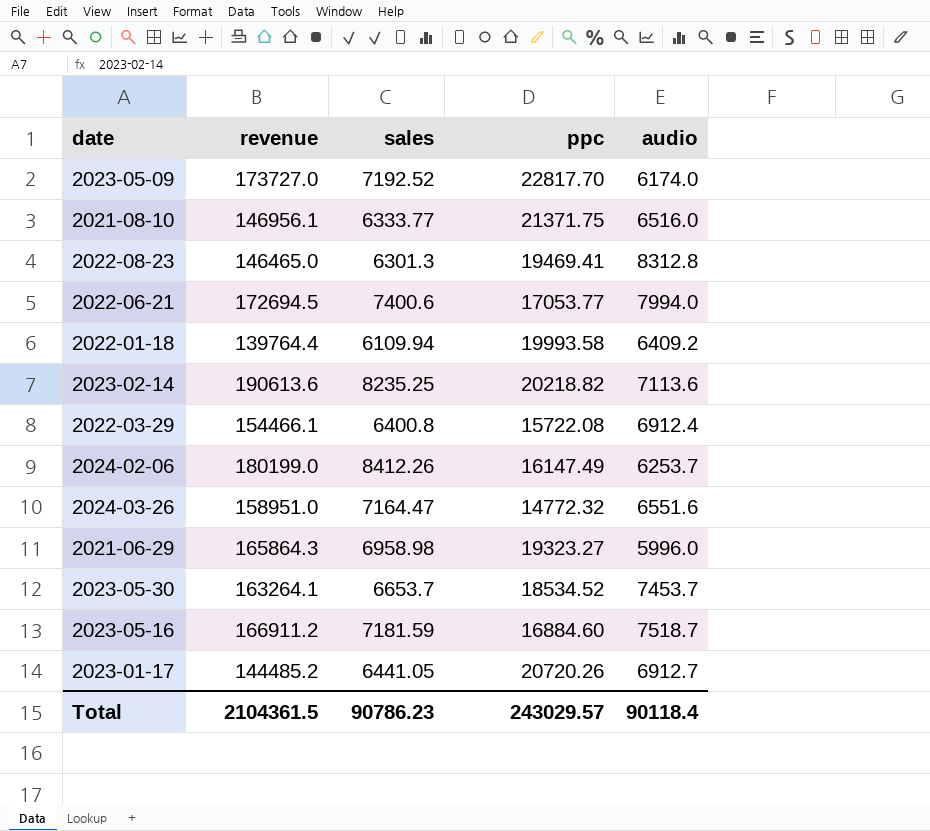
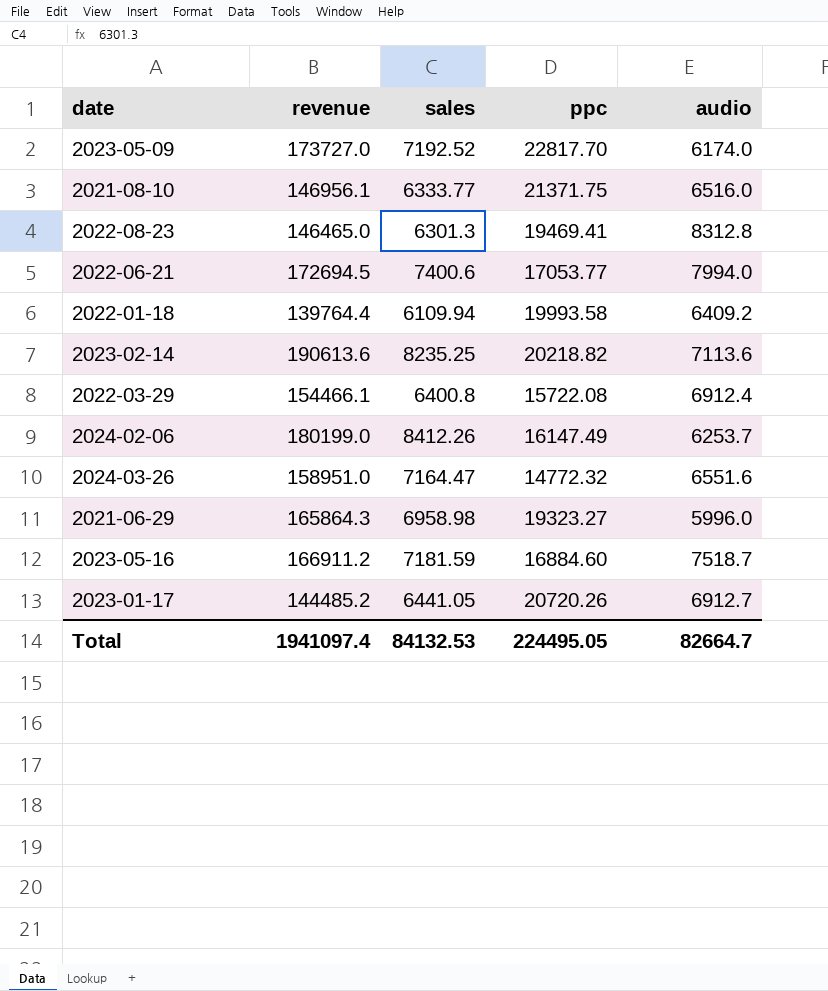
row 2023-05-30: 163264.1 | 6653.7 | 18534.52 | 7453.7 -> none
Total | revenue: 2104361.5 -> 1941097.4
Total | sales: 90786.23 -> 84132.53
Total | ppc: 243029.57 -> 224495.05
Total | audio: 90118.4 -> 82664.7

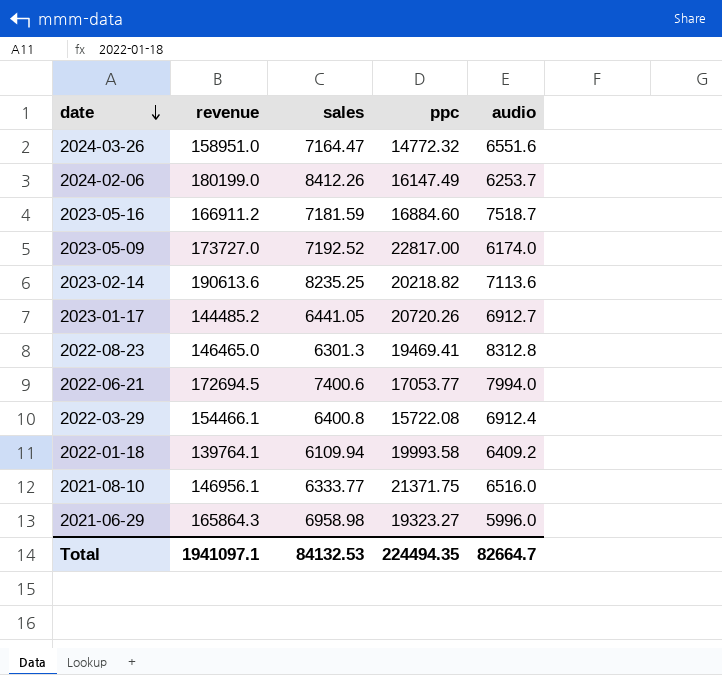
row order: none -> date descending
2023-05-09 | ppc: 22817.70 -> 22817.00
2022-01-18 | revenue: 139764.4 -> 139764.1
Total | revenue: 1941097.4 -> 1941097.1
Total | ppc: 224495.05 -> 224494.35

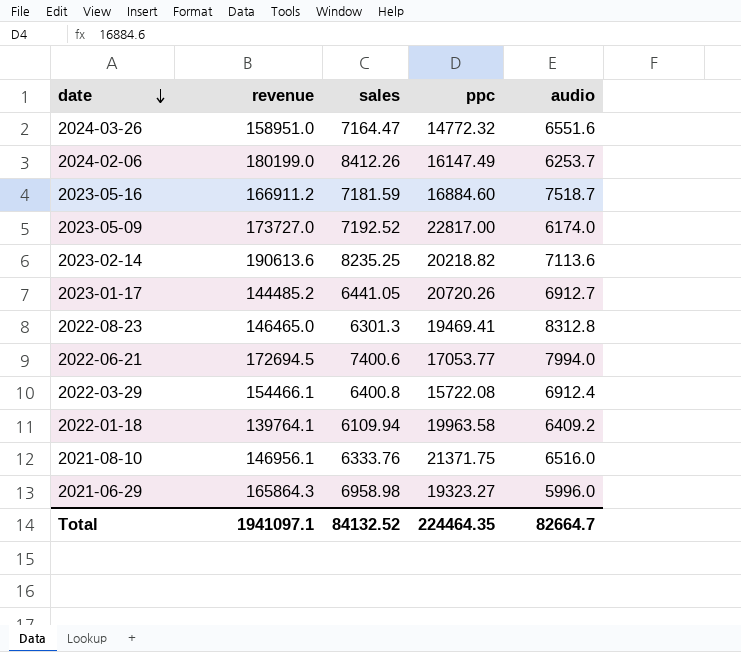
2022-01-18 | ppc: 19993.58 -> 19963.58
2021-08-10 | sales: 6333.77 -> 6333.76
Total | sales: 84132.53 -> 84132.52
Total | ppc: 224494.35 -> 224464.35

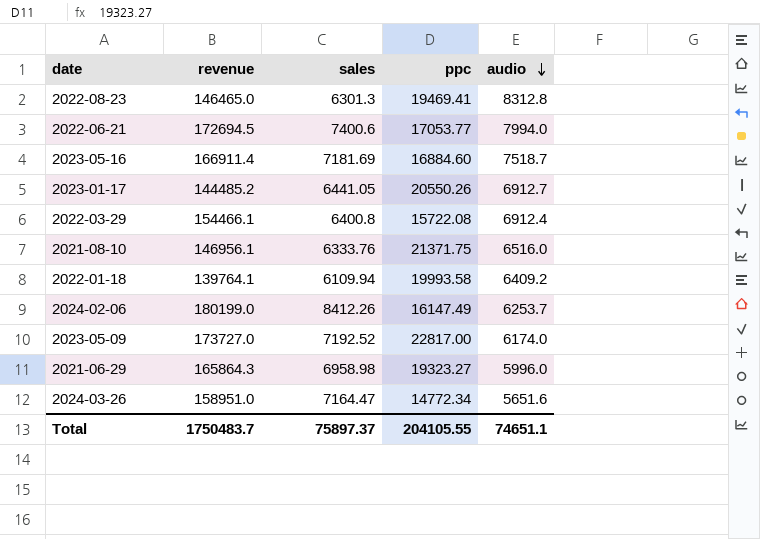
row order: date descending -> audio descending
row 2023-02-14: 190613.6 | 8235.25 | 20218.82 | 7113.6 -> none
2023-05-16 | revenue: 166911.2 -> 166911.4
2023-05-16 | sales: 7181.59 -> 7181.69
2023-01-17 | ppc: 20720.26 -> 20550.26
2022-01-18 | ppc: 19963.58 -> 19993.58
2024-03-26 | ppc: 14772.32 -> 14772.34
2024-03-26 | audio: 6551.6 -> 5651.6
Total | revenue: 1941097.1 -> 1750483.7
Total | sales: 84132.52 -> 75897.37
Total | ppc: 224464.35 -> 204105.55
Total | audio: 82664.7 -> 74651.1

